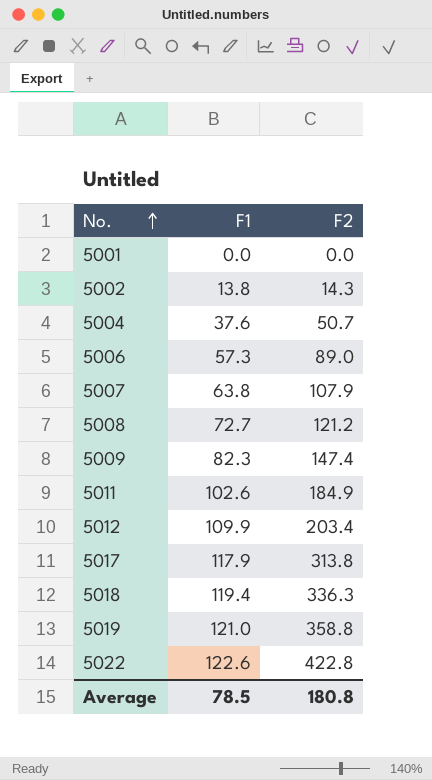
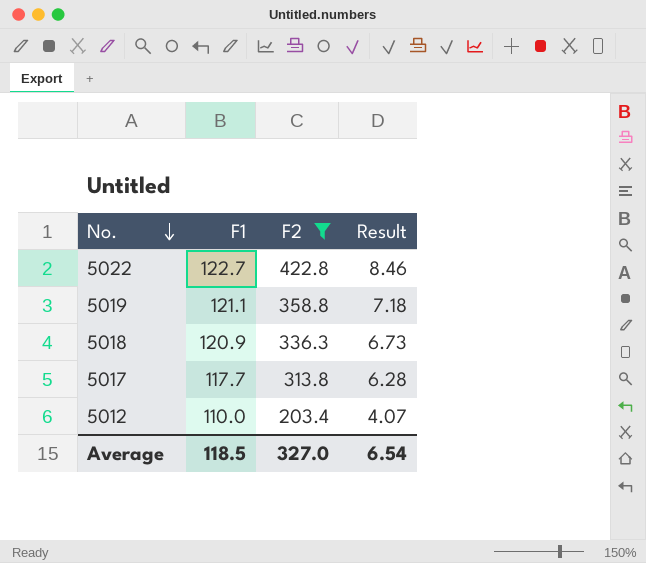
filter: none -> F2 >= 203.4
row order: No. ascending -> No. descending
column Result | formula: none -> [F2] * 0.02
5022 | F1: 122.6 -> 122.7
5019 | F1: 121.0 -> 121.1
5018 | F1: 119.4 -> 120.9
5017 | F1: 117.9 -> 117.7
5012 | F1: 109.9 -> 110.0
Average | F1: 78.5 -> 118.5
Average | F2: 180.8 -> 327.0

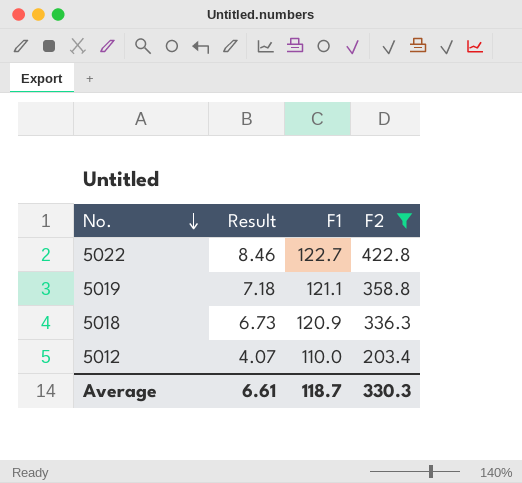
column Result | position: 4 -> 2
row 5017: 117.7 | 313.8 | 6.28 -> none
Average | Result: 6.54 -> 6.61
Average | F1: 118.5 -> 118.7
Average | F2: 327.0 -> 330.3

